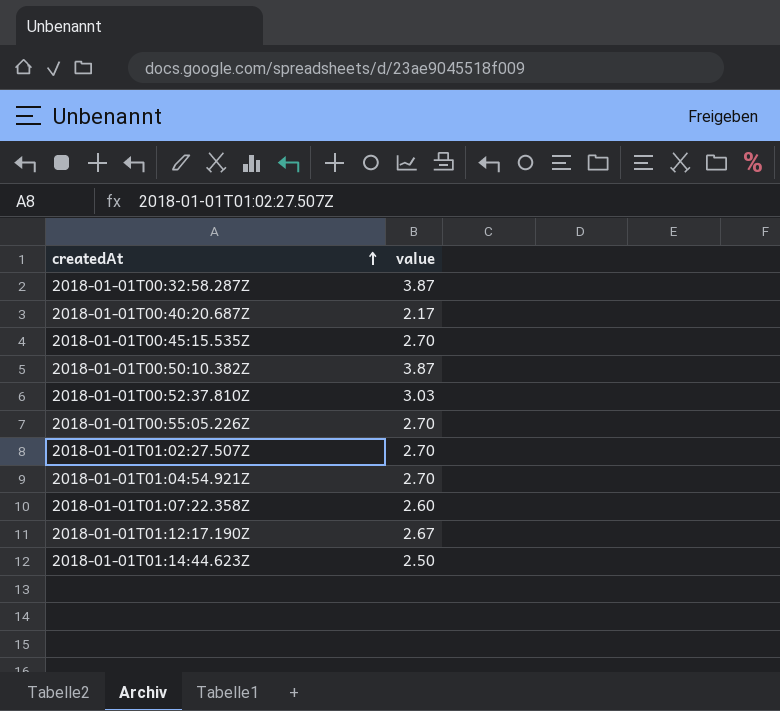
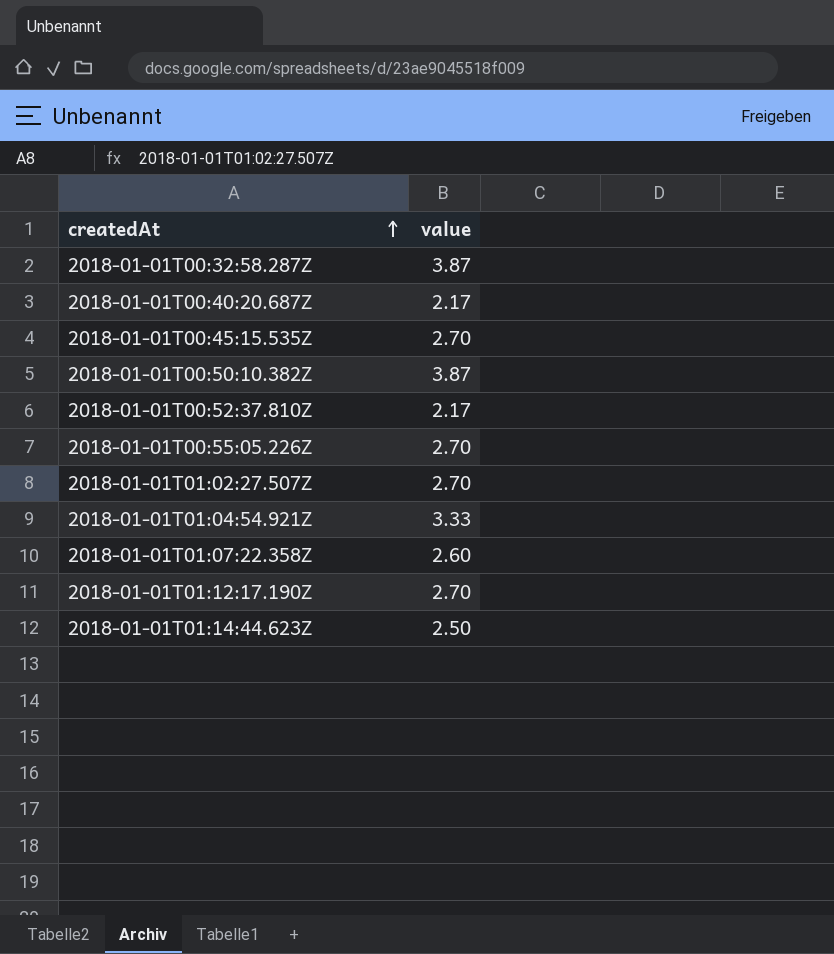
2018-01-01T00:52:37.810Z | value: 3.03 -> 2.17
2018-01-01T01:04:54.921Z | value: 2.70 -> 3.33
2018-01-01T01:12:17.190Z | value: 2.67 -> 2.70

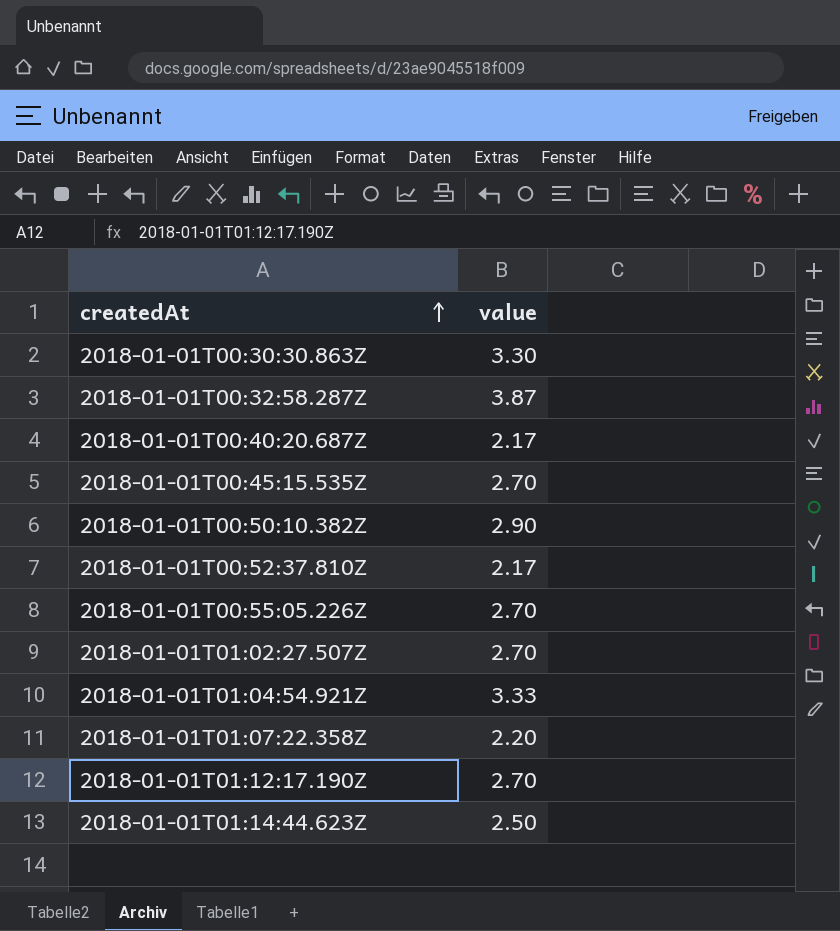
row 2018-01-01T00:30:30.863Z: none -> 3.30
2018-01-01T00:50:10.382Z | value: 3.87 -> 2.90
2018-01-01T01:07:22.358Z | value: 2.60 -> 2.20

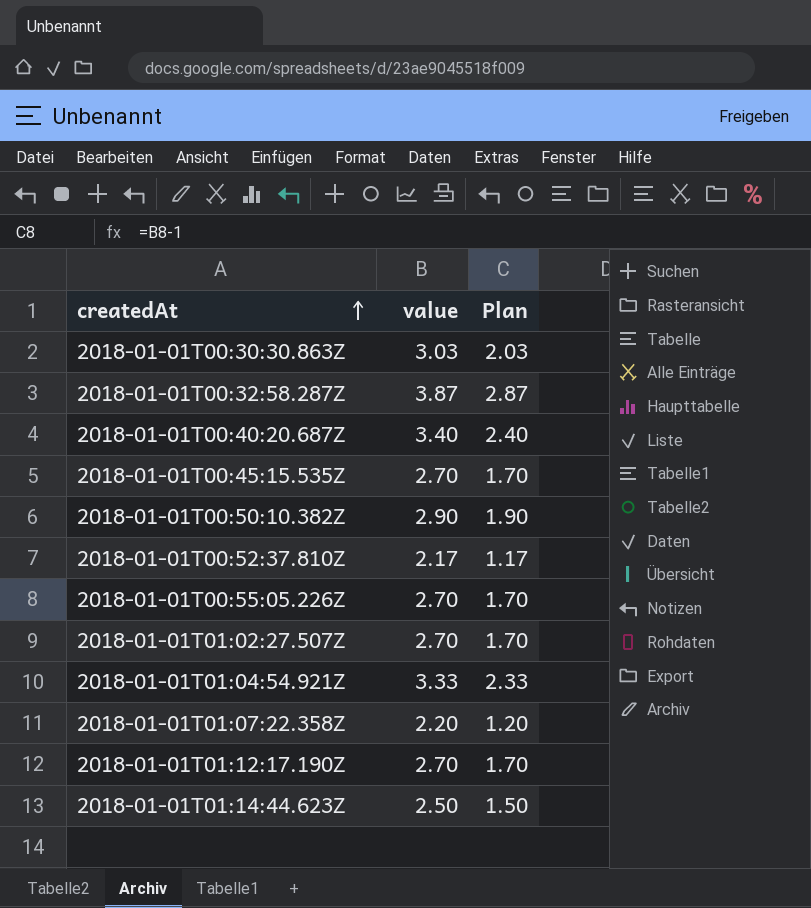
column Plan | formula: none -> [value] - 1
2018-01-01T00:30:30.863Z | value: 3.30 -> 3.03
2018-01-01T00:40:20.687Z | value: 2.17 -> 3.40

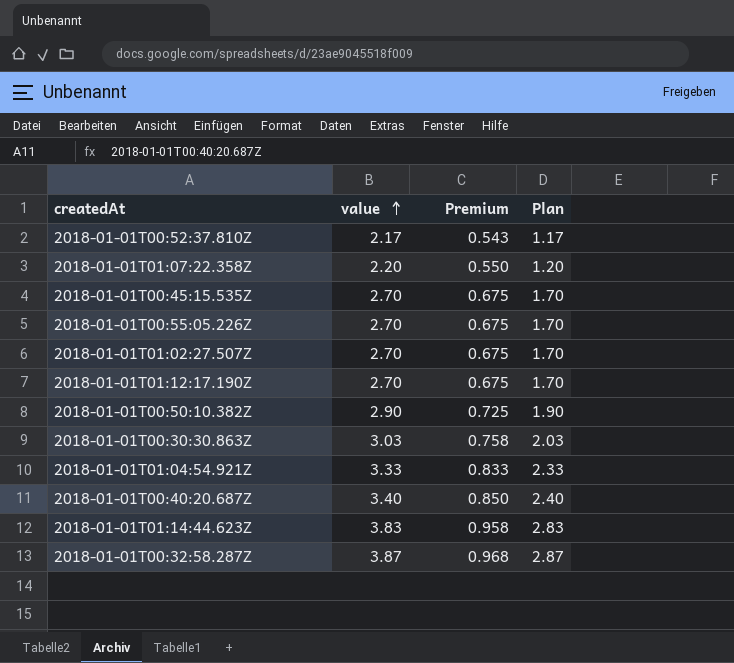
row order: createdAt ascending -> value ascending
column Premium | formula: none -> [value] * 0.25
2018-01-01T01:14:44.623Z | value: 2.50 -> 3.83
2018-01-01T01:14:44.623Z | Plan: 1.50 -> 2.83

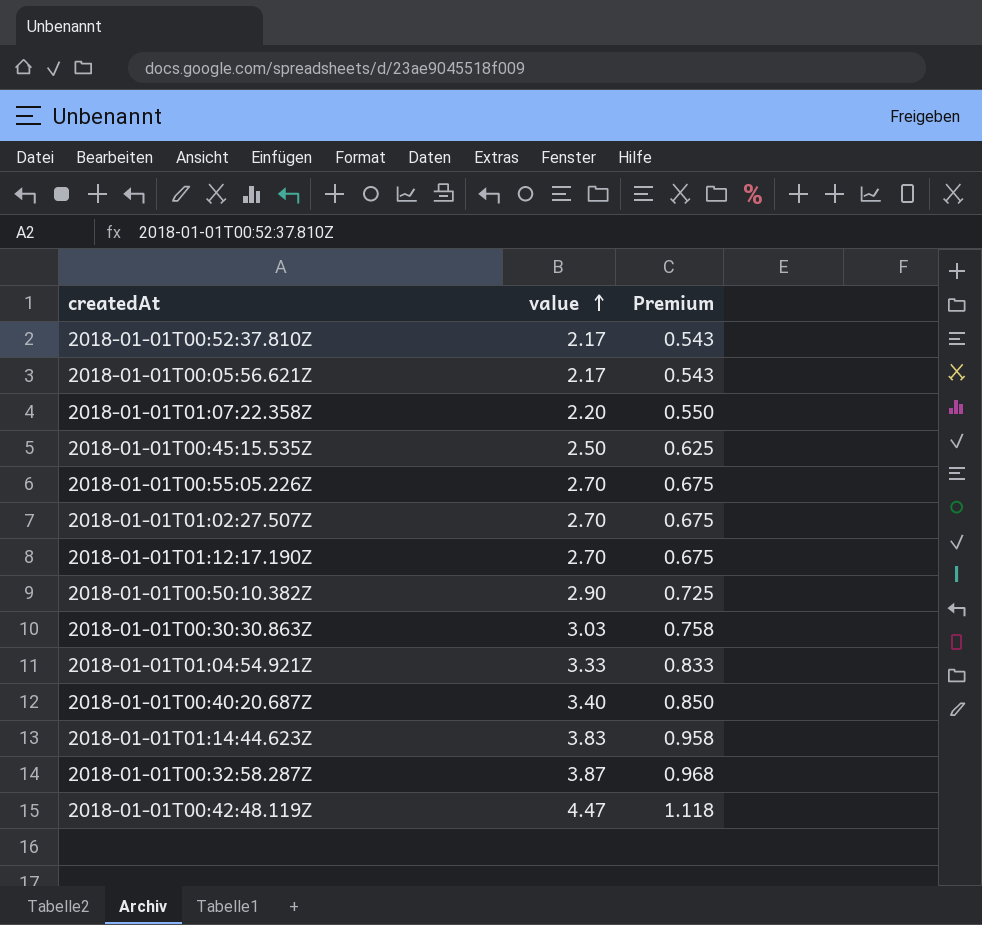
column Plan | formula: [value] - 1 -> none
row 2018-01-01T00:05:56.621Z: none -> 2.17 | 0.543
2018-01-01T00:45:15.535Z | value: 2.70 -> 2.50
2018-01-01T00:45:15.535Z | Premium: 0.675 -> 0.625
row 2018-01-01T00:42:48.119Z: none -> 4.47 | 1.118

